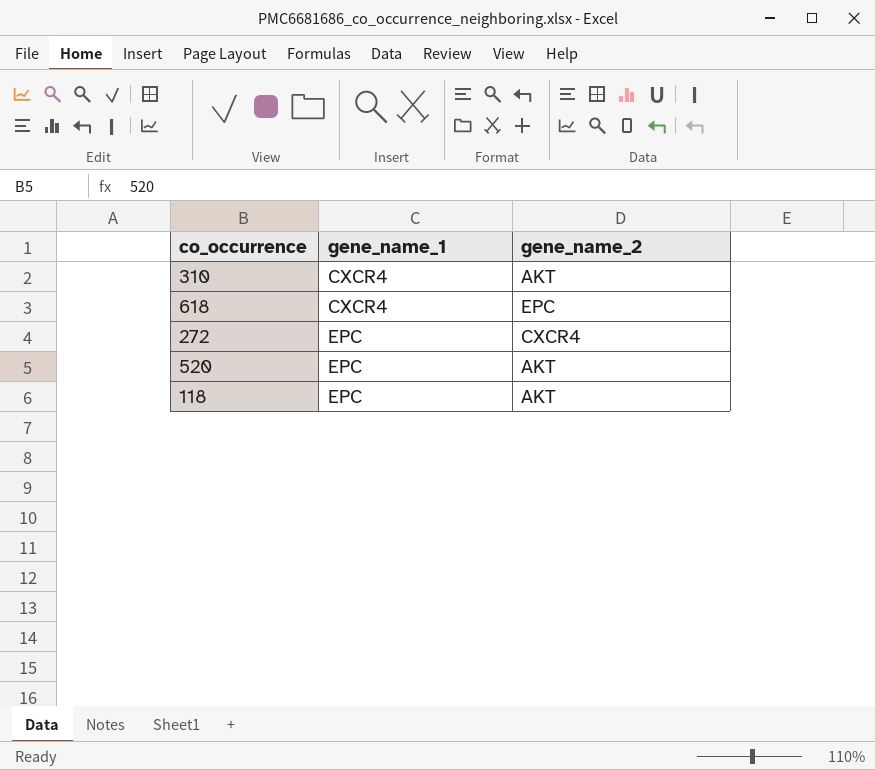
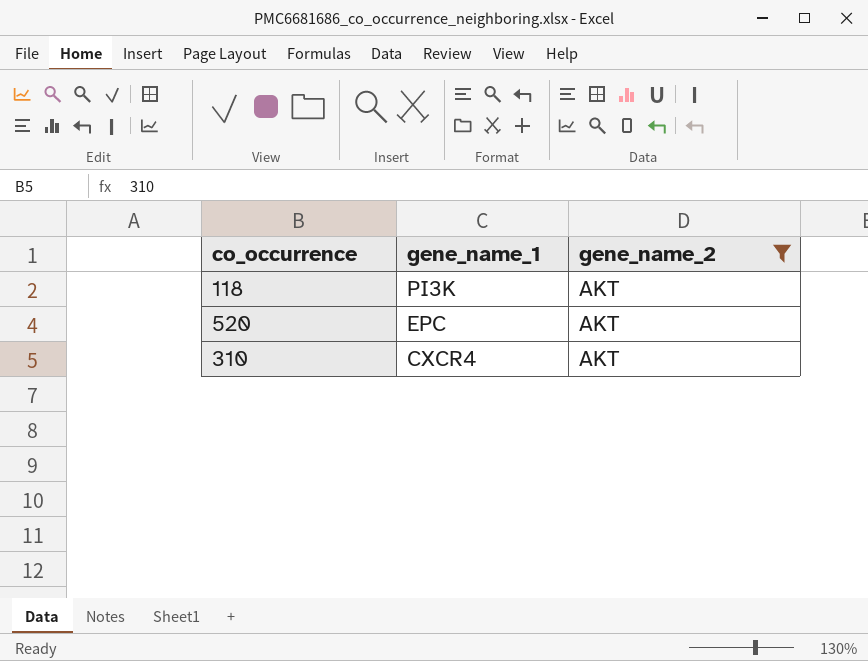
filter: none -> gene_name_2 = AKT
row order: gene_name_1 ascending -> gene_name_1 descending
118 | gene_name_1: EPC -> PI3K

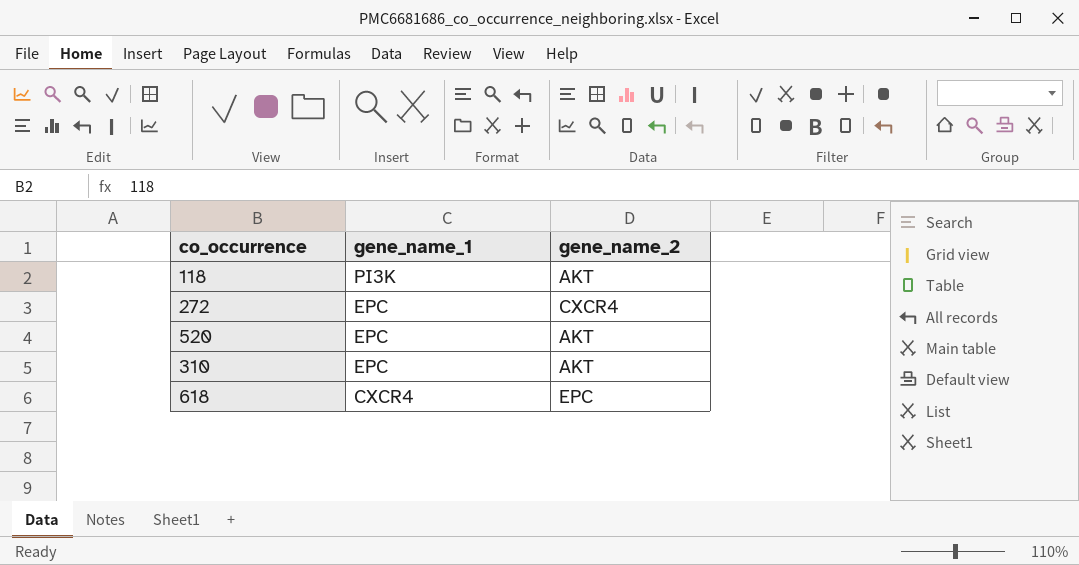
filter: gene_name_2 = AKT -> none
310 | gene_name_1: CXCR4 -> EPC

